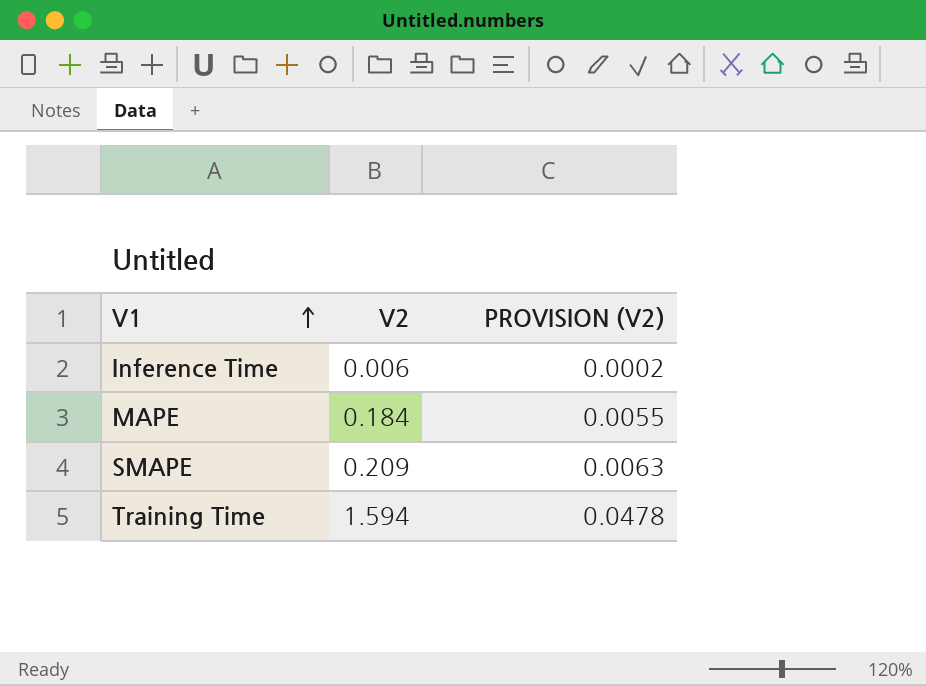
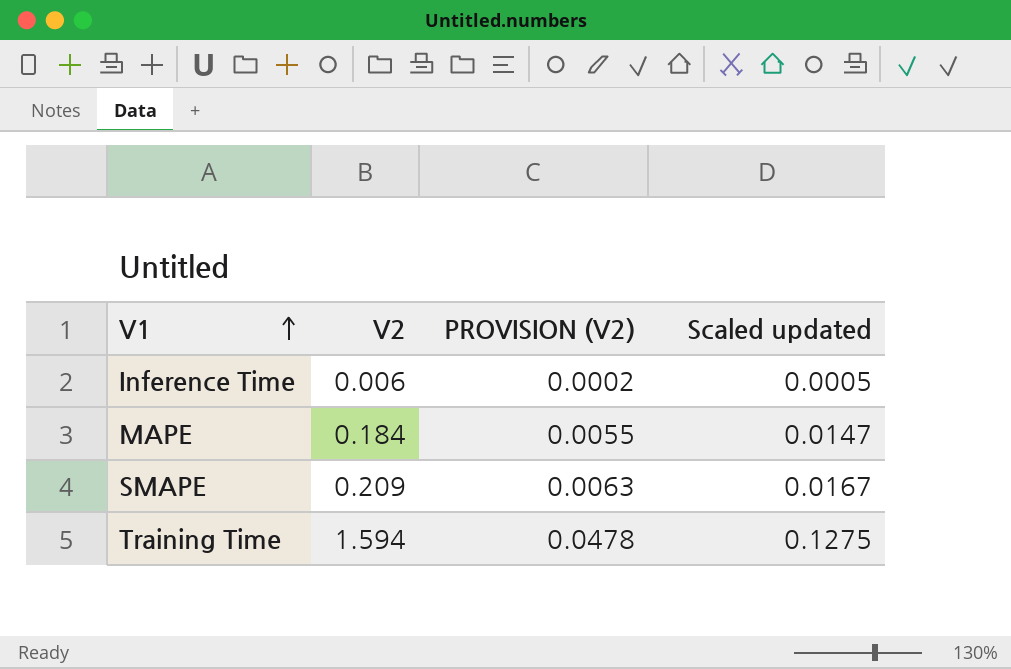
column Scaled updated | formula: none -> [V2] * 0.08

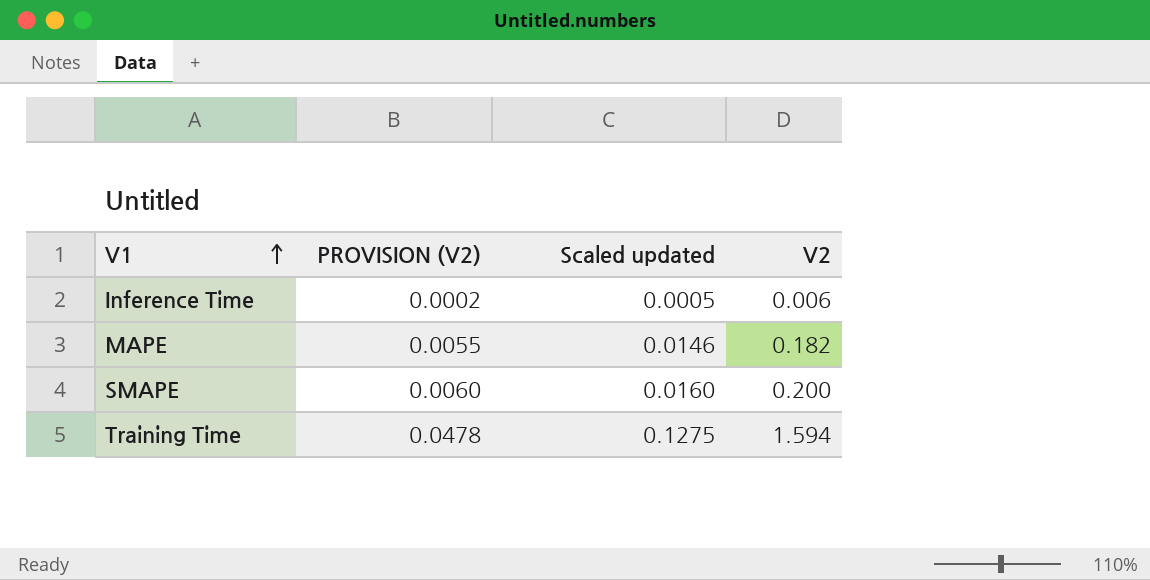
column V2 | position: 2 -> 4
MAPE | Scaled updated: 0.0147 -> 0.0146
MAPE | V2: 0.184 -> 0.182
SMAPE | PROVISION (V2): 0.0063 -> 0.0060
SMAPE | Scaled updated: 0.0167 -> 0.0160
SMAPE | V2: 0.209 -> 0.200

